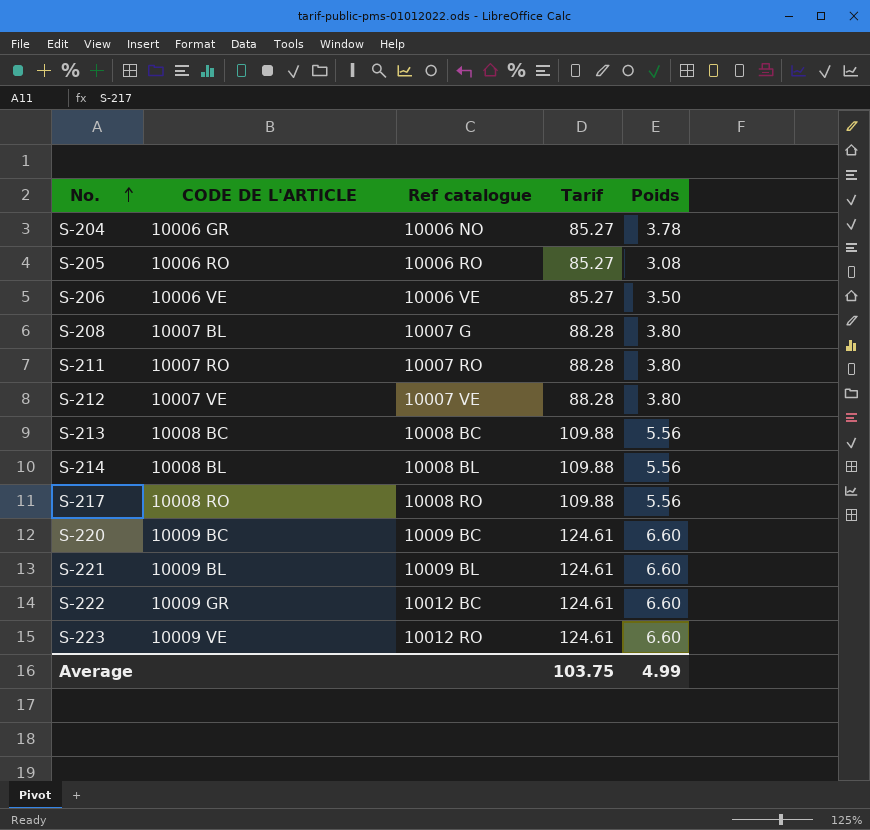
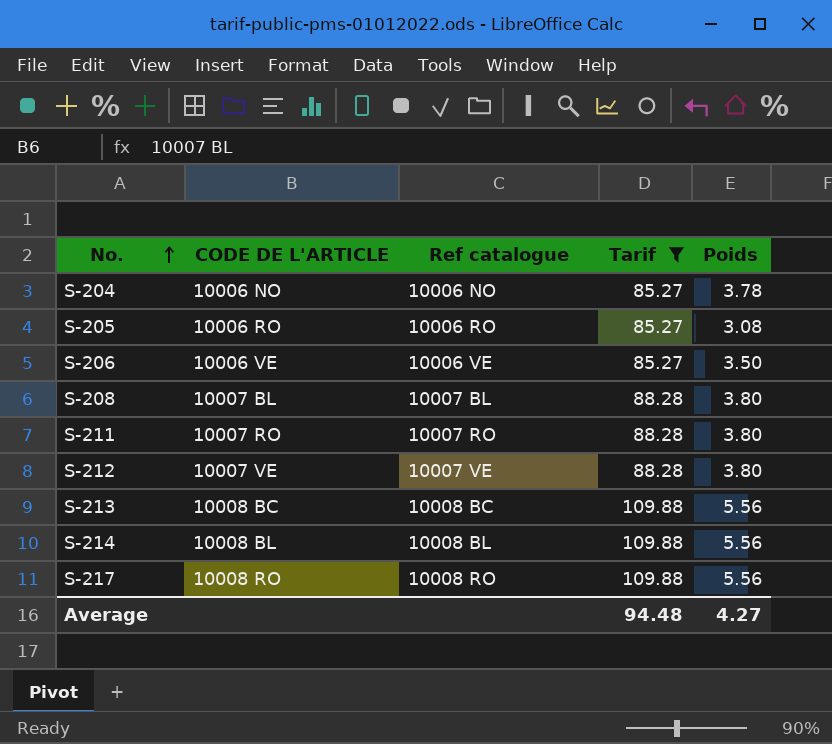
filter: none -> Tarif != 124.61
S-204 | CODE DE L'ARTICLE: 10006 GR -> 10006 NO
S-208 | Ref catalogue: 10007 G -> 10007 BL
Average | Tarif: 103.75 -> 94.48
Average | Poids: 4.99 -> 4.27

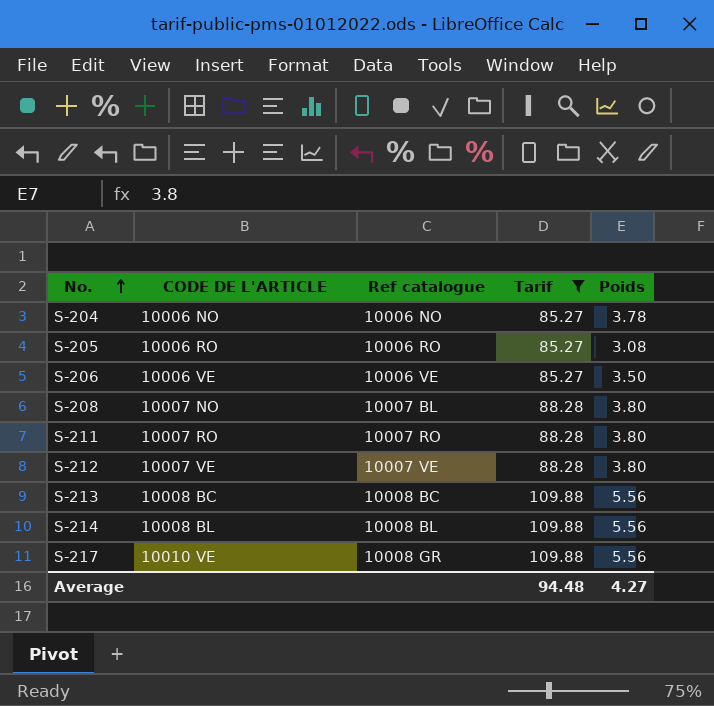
S-208 | CODE DE L'ARTICLE: 10007 BL -> 10007 NO
S-217 | CODE DE L'ARTICLE: 10008 RO -> 10010 VE
S-217 | Ref catalogue: 10008 RO -> 10008 GR

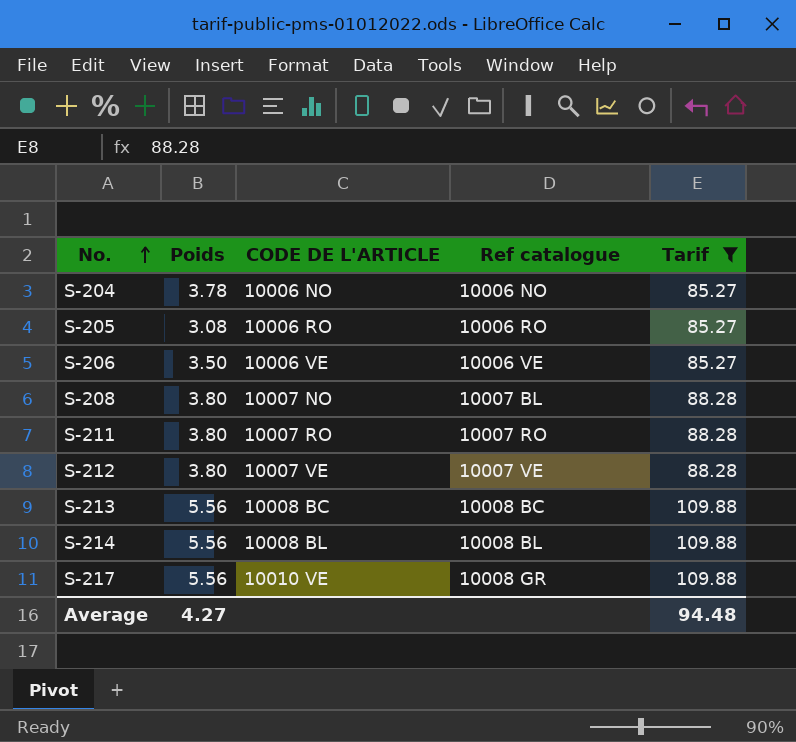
column Poids | position: 5 -> 2

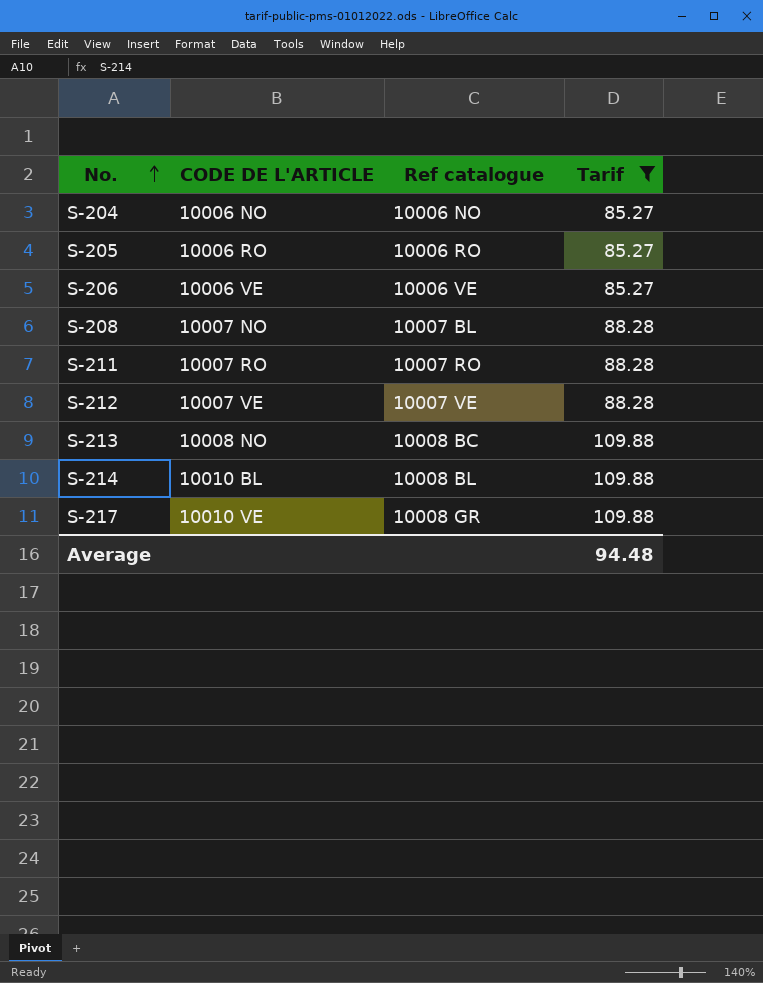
column Poids | position: 2 -> none
S-213 | CODE DE L'ARTICLE: 10008 BC -> 10008 NO
S-214 | CODE DE L'ARTICLE: 10008 BL -> 10010 BL

